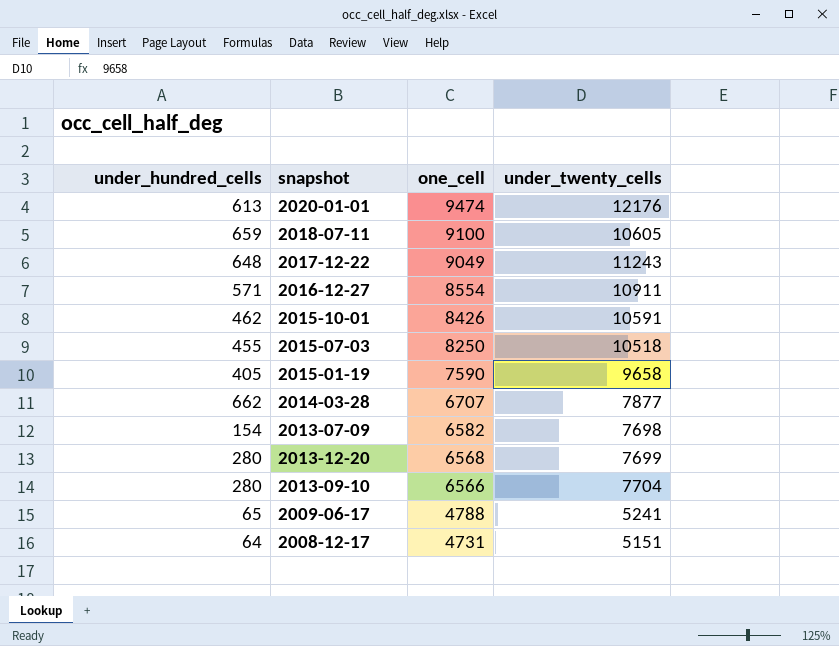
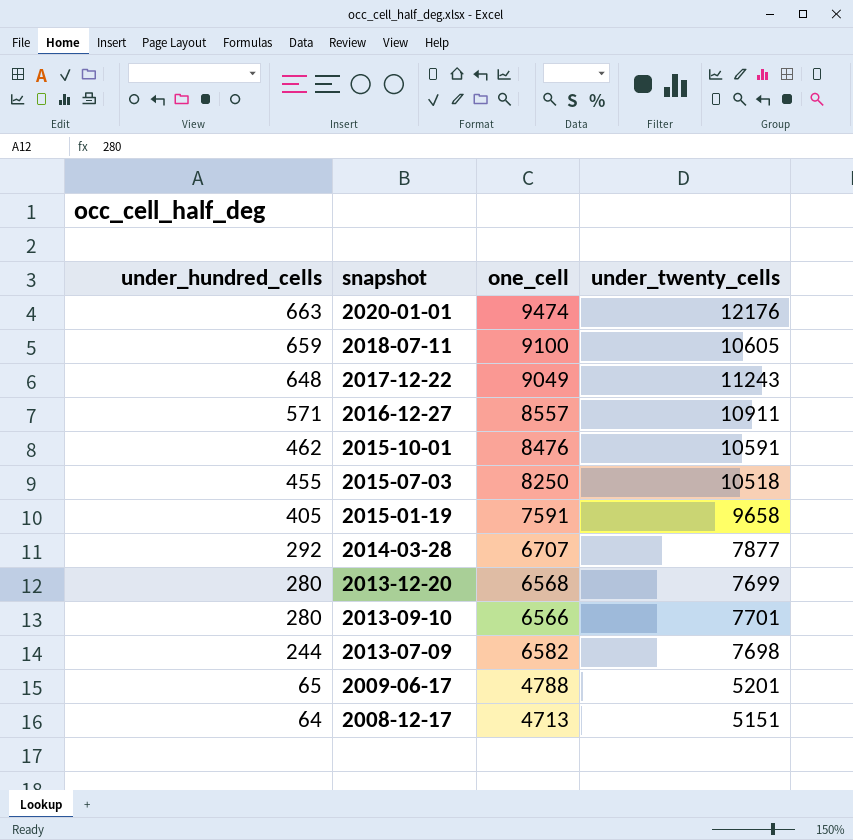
row order: one_cell descending -> under_hundred_cells descending
2020-01-01 | under_hundred_cells: 613 -> 663
2016-12-27 | one_cell: 8554 -> 8557
2015-10-01 | one_cell: 8426 -> 8476
2015-01-19 | one_cell: 7590 -> 7591
2014-03-28 | under_hundred_cells: 662 -> 292
2013-09-10 | under_twenty_cells: 7704 -> 7701
2013-07-09 | under_hundred_cells: 154 -> 244
2009-06-17 | under_twenty_cells: 5241 -> 5201
2008-12-17 | one_cell: 4731 -> 4713

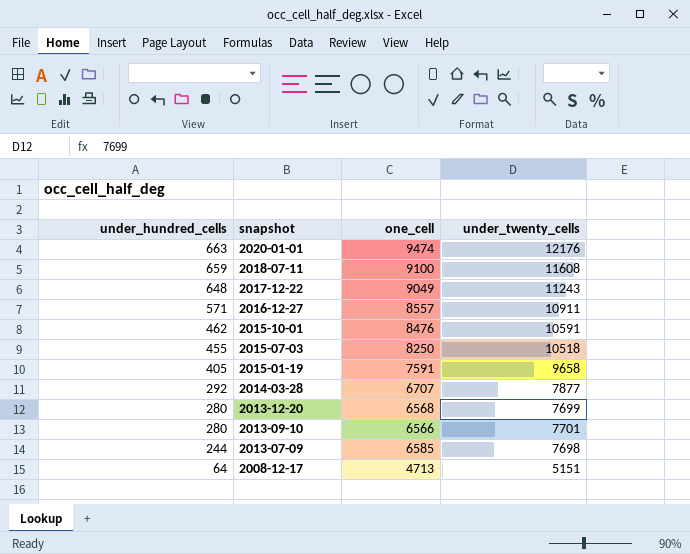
row 2009-06-17: 65 | 4788 | 5201 -> none
2018-07-11 | under_twenty_cells: 10605 -> 11608
2013-07-09 | one_cell: 6582 -> 6585

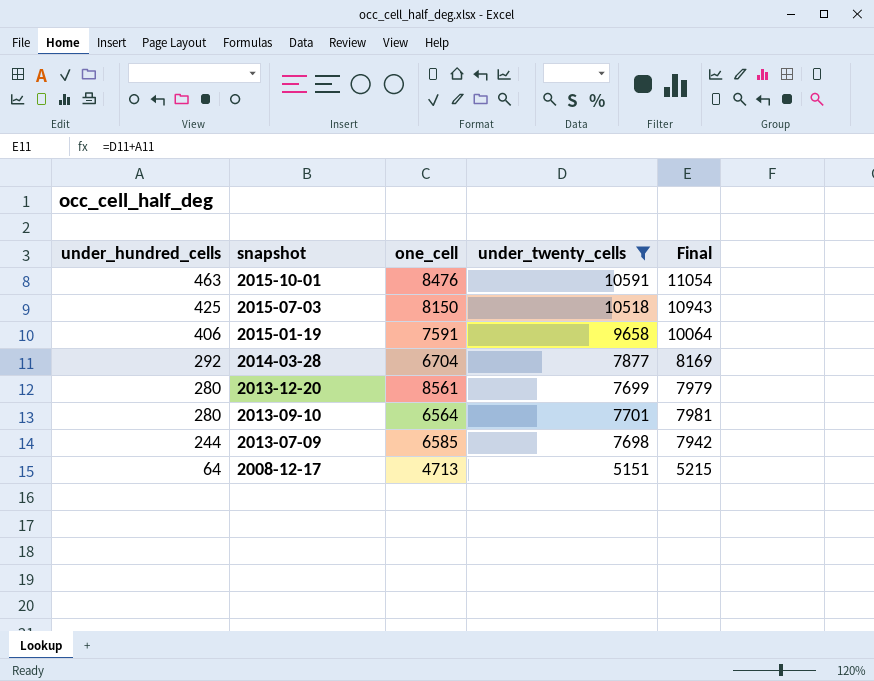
filter: none -> under_twenty_cells <= 10591
column Final | formula: none -> [under_hundred_cells] + [under_twenty_cells]
2015-10-01 | under_hundred_cells: 462 -> 463
2015-07-03 | under_hundred_cells: 455 -> 425
2015-07-03 | one_cell: 8250 -> 8150
2015-01-19 | under_hundred_cells: 405 -> 406
2014-03-28 | one_cell: 6707 -> 6704
2013-12-20 | one_cell: 6568 -> 8561
2013-09-10 | one_cell: 6566 -> 6564

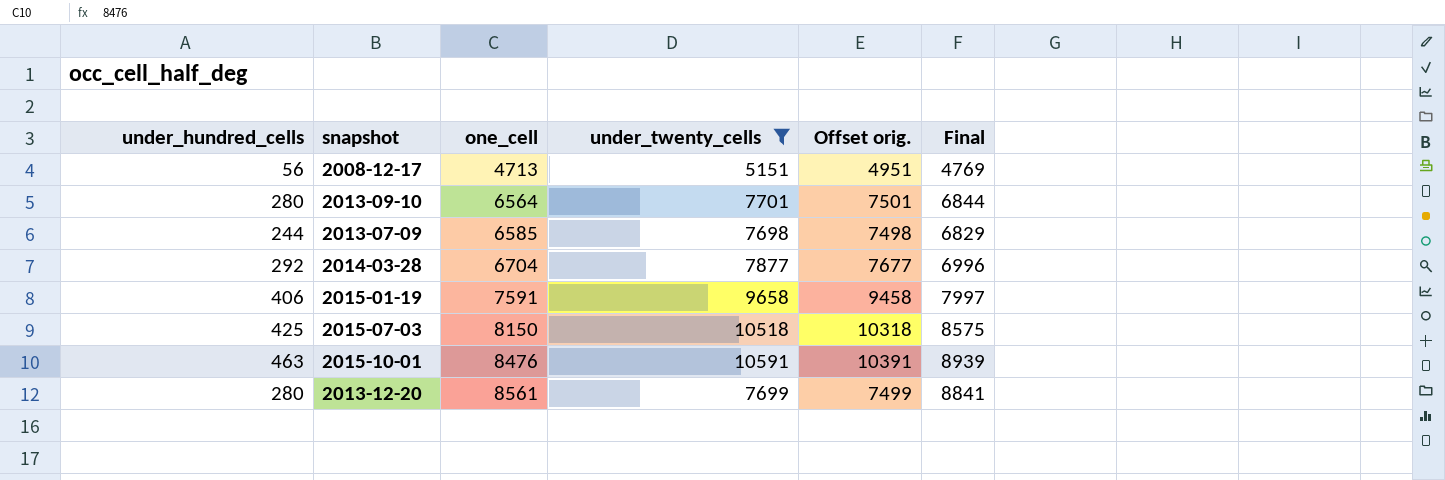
row order: under_hundred_cells descending -> one_cell ascending
column Offset orig. | formula: none -> [under_twenty_cells] - 200
column Final | formula: [under_hundred_cells] + [under_twenty_cells] -> [under_hundred_cells] + [one_cell]
2008-12-17 | under_hundred_cells: 64 -> 56

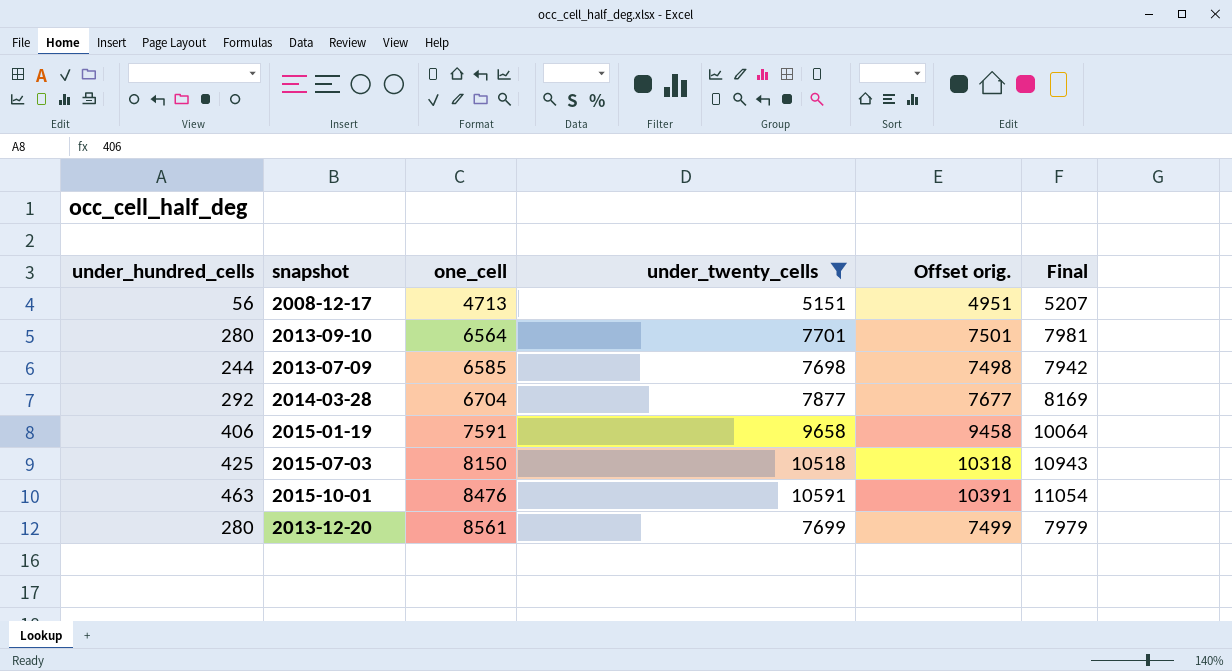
column Final | formula: [under_hundred_cells] + [one_cell] -> [under_hundred_cells] + [under_twenty_cells]

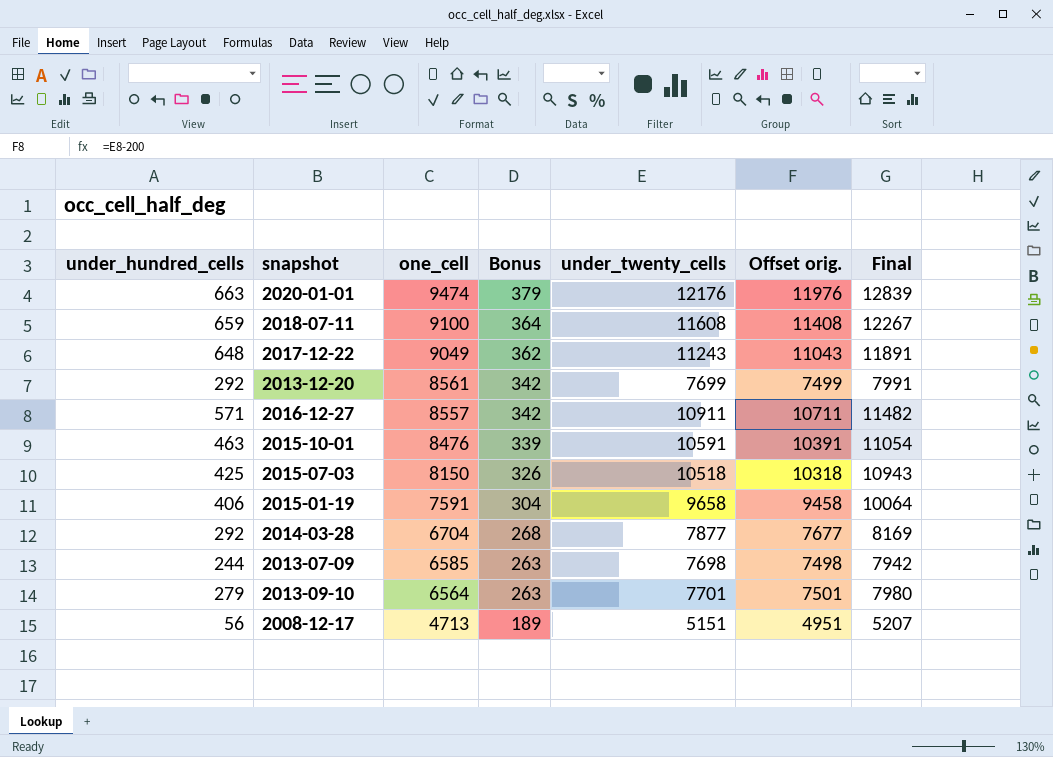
filter: under_twenty_cells <= 10591 -> none
row order: one_cell ascending -> one_cell descending
column Bonus | formula: none -> [one_cell] * 0.04
2013-12-20 | under_hundred_cells: 280 -> 292
2013-12-20 | Final: 7979 -> 7991
2013-09-10 | under_hundred_cells: 280 -> 279
2013-09-10 | Final: 7981 -> 7980

